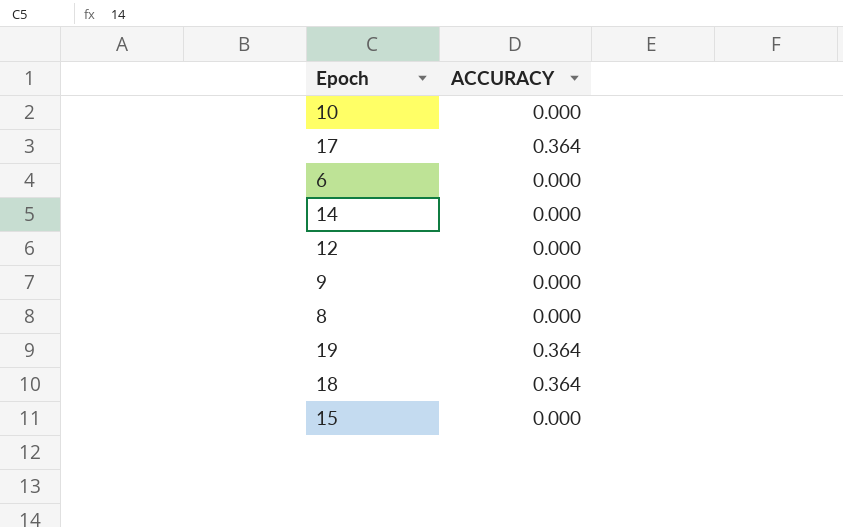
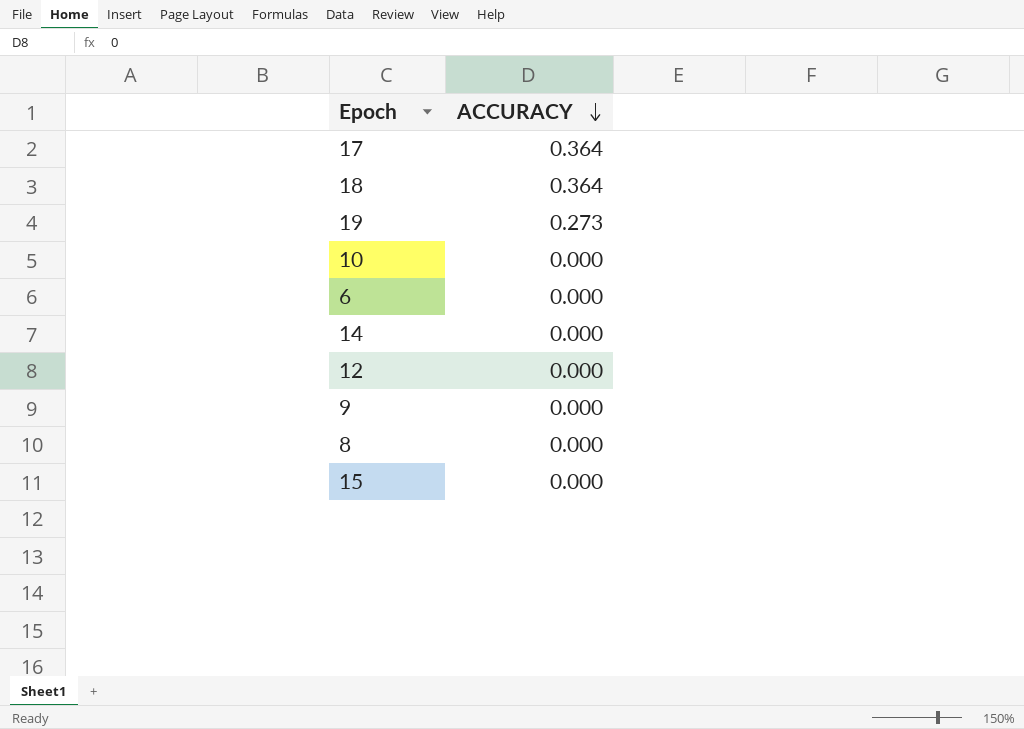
row order: none -> ACCURACY descending
19 | ACCURACY: 0.364 -> 0.273

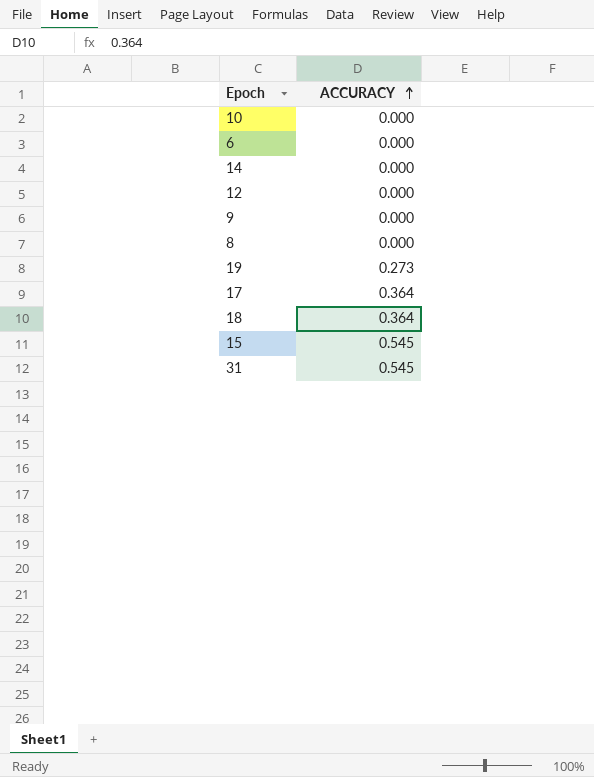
row order: ACCURACY descending -> ACCURACY ascending
15 | ACCURACY: 0.000 -> 0.545
row 31: none -> 0.545

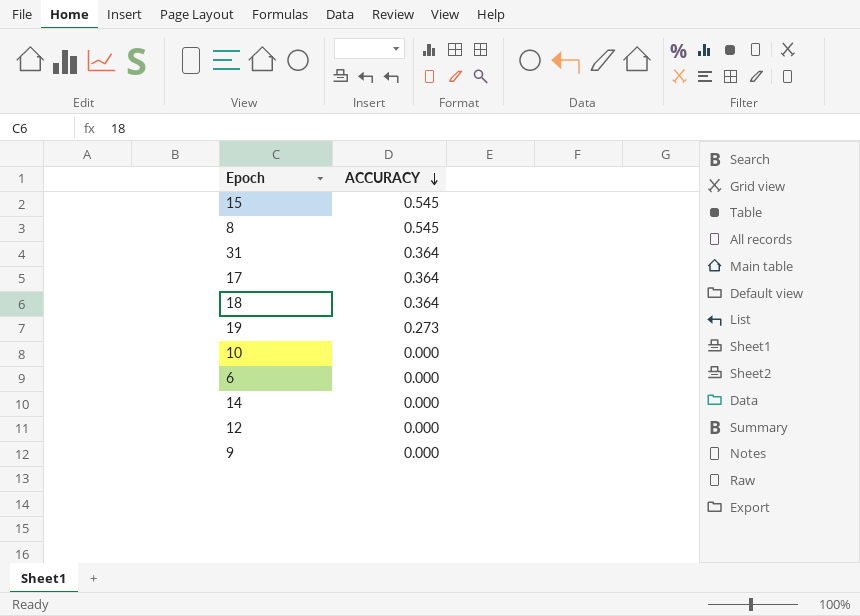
row order: ACCURACY ascending -> ACCURACY descending
8 | ACCURACY: 0.000 -> 0.545
31 | ACCURACY: 0.545 -> 0.364

